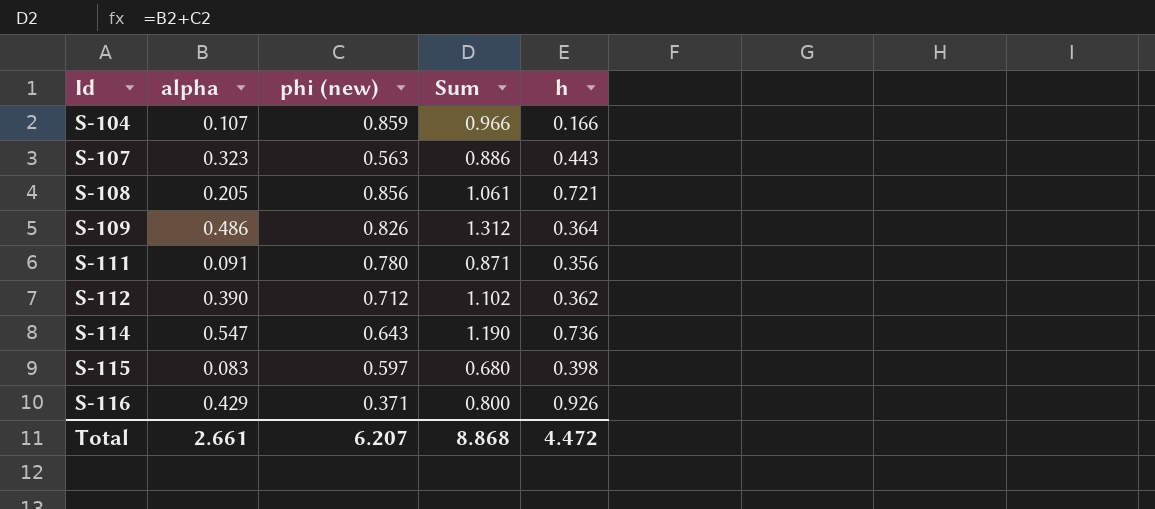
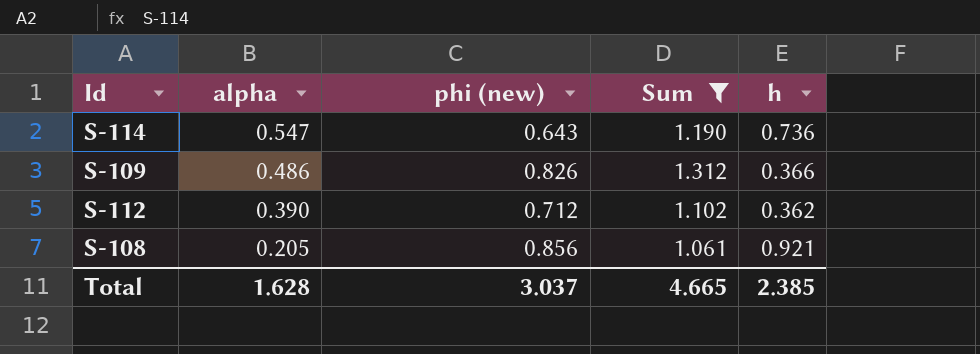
filter: none -> Sum >= 1.061
row order: Id ascending -> alpha descending
S-109 | h: 0.364 -> 0.366
S-108 | h: 0.721 -> 0.921
Total | alpha: 2.661 -> 1.628
Total | phi (new): 6.207 -> 3.037
Total | Sum: 8.868 -> 4.665
Total | h: 4.472 -> 2.385

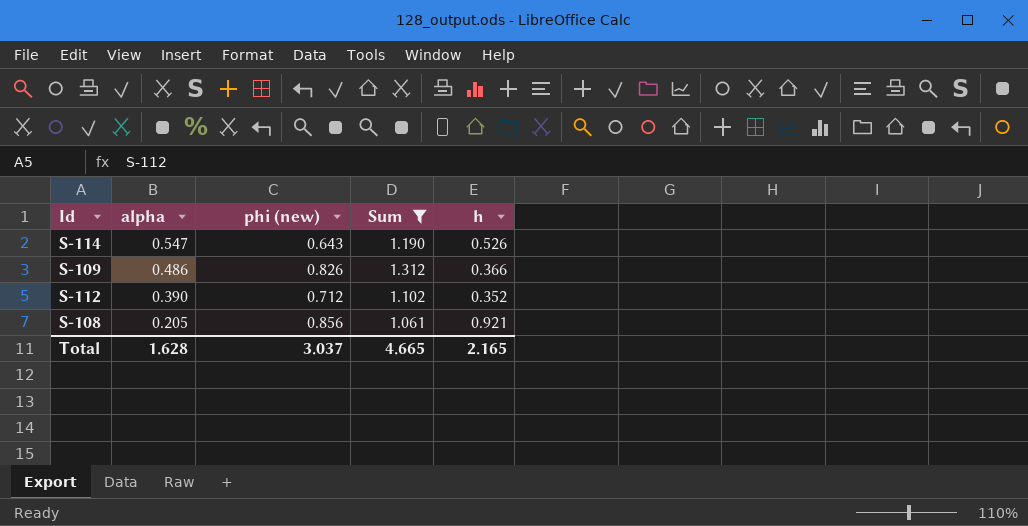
S-114 | h: 0.736 -> 0.526
S-112 | h: 0.362 -> 0.352
Total | h: 2.385 -> 2.165

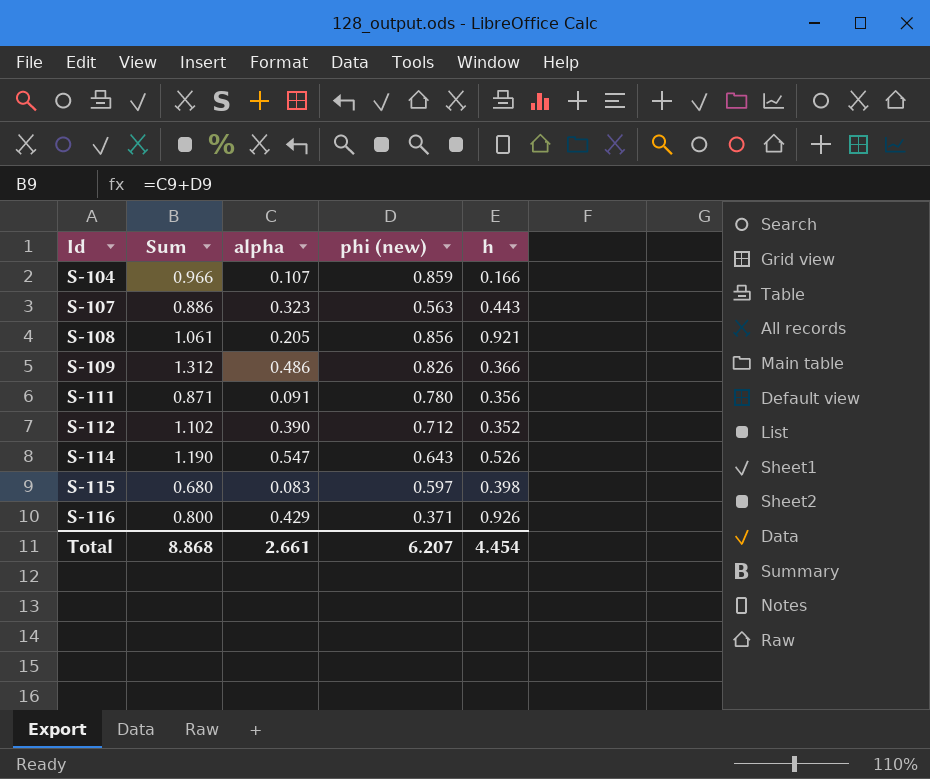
filter: Sum >= 1.061 -> none
row order: alpha descending -> Id ascending
column Sum | position: 4 -> 2
Total | Sum: 4.665 -> 8.868
Total | alpha: 1.628 -> 2.661
Total | phi (new): 3.037 -> 6.207
Total | h: 2.165 -> 4.454

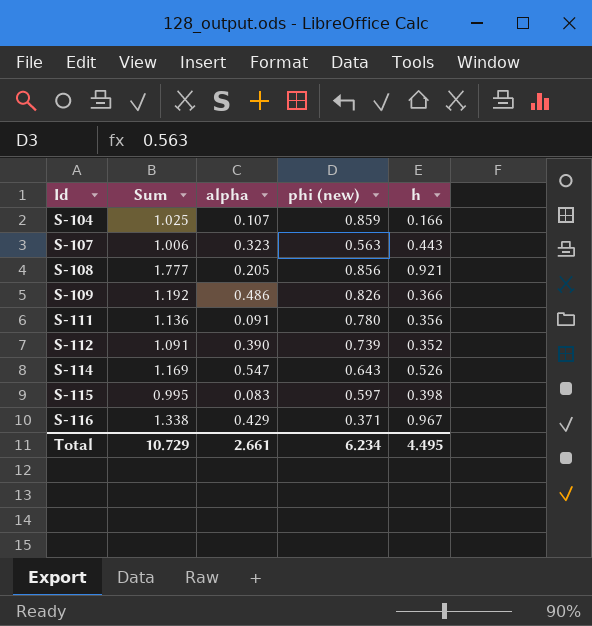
column Sum | formula: [alpha] + [phi (new)] -> [phi (new)] + [h]
S-112 | phi (new): 0.712 -> 0.739
S-116 | h: 0.926 -> 0.967
Total | Sum: 8.868 -> 10.729
Total | phi (new): 6.207 -> 6.234
Total | h: 4.454 -> 4.495

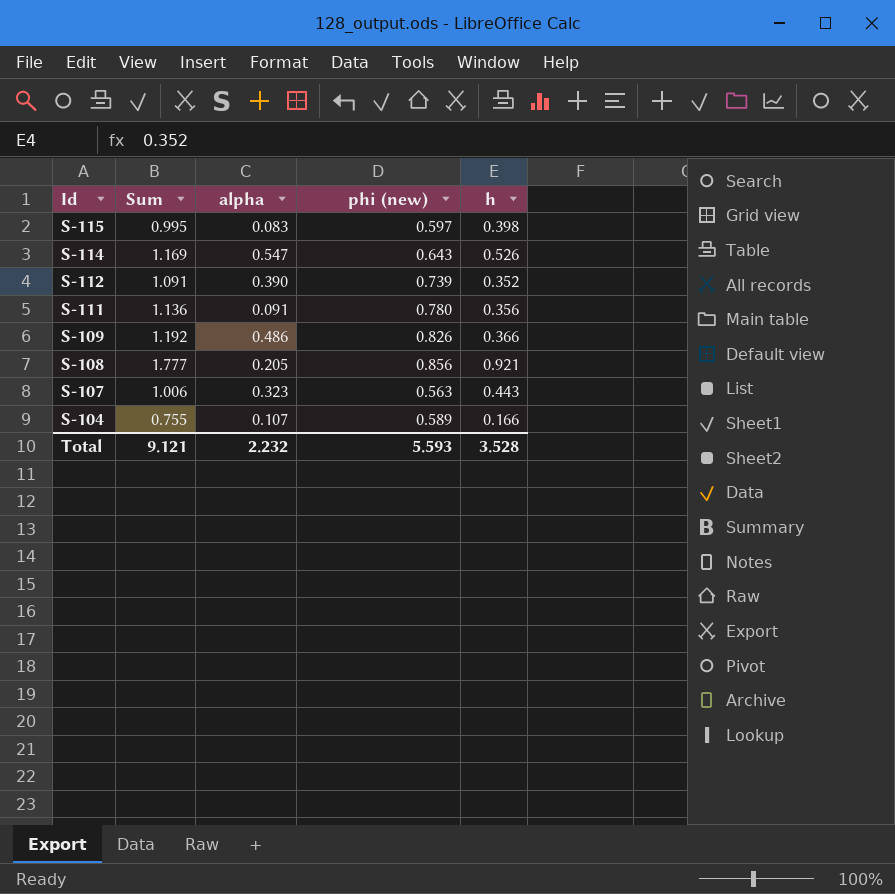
row order: Id ascending -> Id descending
row S-116: 1.338 | 0.429 | 0.371 | 0.967 -> none
S-104 | Sum: 1.025 -> 0.755
S-104 | phi (new): 0.859 -> 0.589
Total | Sum: 10.729 -> 9.121
Total | alpha: 2.661 -> 2.232
Total | phi (new): 6.234 -> 5.593
Total | h: 4.495 -> 3.528

